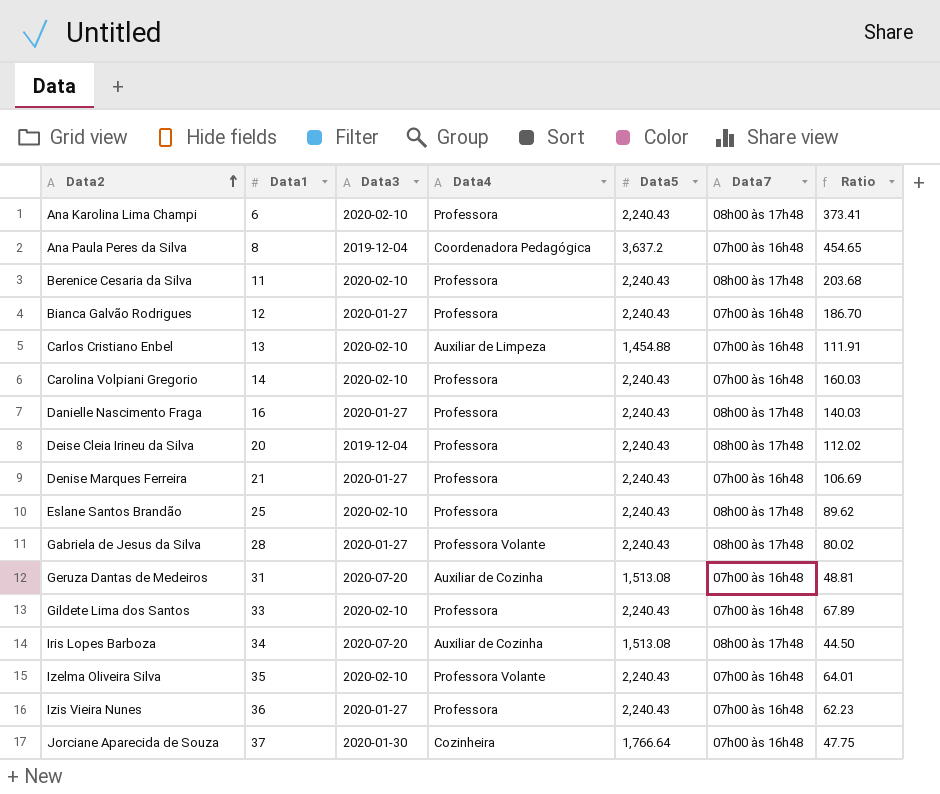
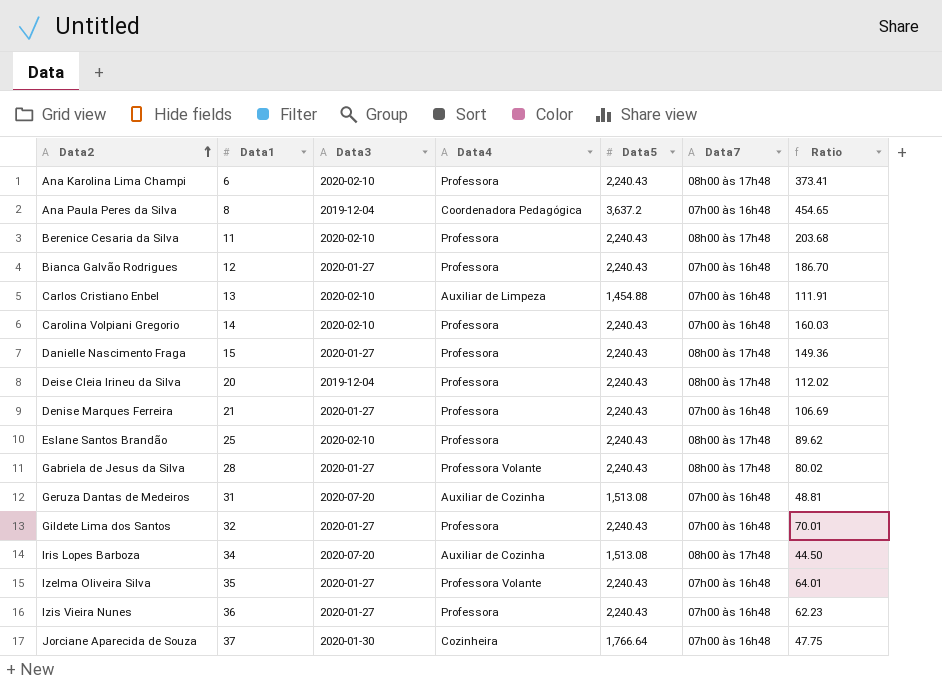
Danielle Nascimento Fraga | Data1: 16 -> 15
Danielle Nascimento Fraga | Ratio: 140.03 -> 149.36
Gildete Lima dos Santos | Data1: 33 -> 32
Gildete Lima dos Santos | Data3: 2020-02-10 -> 2020-01-27
Gildete Lima dos Santos | Ratio: 67.89 -> 70.01
Izelma Oliveira Silva | Data3: 2020-02-10 -> 2020-01-27

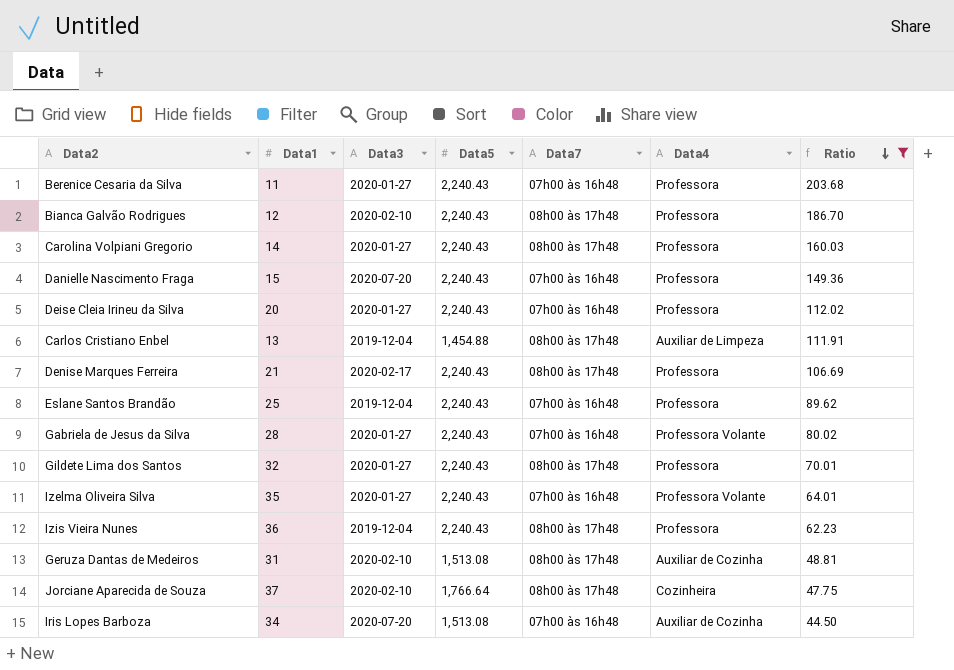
filter: none -> Ratio <= 203.68
row order: Data2 ascending -> Ratio descending
column Data4 | position: 4 -> 6
Berenice Cesaria da Silva | Data3: 2020-02-10 -> 2020-01-27
Berenice Cesaria da Silva | Data7: 08h00 às 17h48 -> 07h00 às 16h48
Bianca Galvão Rodrigues | Data3: 2020-01-27 -> 2020-02-10
Bianca Galvão Rodrigues | Data7: 07h00 às 16h48 -> 08h00 às 17h48
Carolina Volpiani Gregorio | Data3: 2020-02-10 -> 2020-01-27
Carolina Volpiani Gregorio | Data7: 07h00 às 16h48 -> 08h00 às 17h48
Danielle Nascimento Fraga | Data3: 2020-01-27 -> 2020-07-20
Danielle Nascimento Fraga | Data7: 08h00 às 17h48 -> 07h00 às 16h48
Deise Cleia Irineu da Silva | Data3: 2019-12-04 -> 2020-01-27
Deise Cleia Irineu da Silva | Data7: 08h00 às 17h48 -> 07h00 às 16h48
Carlos Cristiano Enbel | Data3: 2020-02-10 -> 2019-12-04
Carlos Cristiano Enbel | Data7: 07h00 às 16h48 -> 08h00 às 17h48
Denise Marques Ferreira | Data3: 2020-01-27 -> 2020-02-17
Denise Marques Ferreira | Data7: 07h00 às 16h48 -> 08h00 às 17h48
Eslane Santos Brandão | Data3: 2020-02-10 -> 2019-12-04
Eslane Santos Brandão | Data7: 08h00 às 17h48 -> 07h00 às 16h48
Gabriela de Jesus da Silva | Data7: 08h00 às 17h48 -> 07h00 às 16h48
Gildete Lima dos Santos | Data7: 07h00 às 16h48 -> 08h00 às 17h48
Izis Vieira Nunes | Data3: 2020-01-27 -> 2019-12-04
Izis Vieira Nunes | Data7: 07h00 às 16h48 -> 08h00 às 17h48
Geruza Dantas de Medeiros | Data3: 2020-07-20 -> 2020-02-10
Geruza Dantas de Medeiros | Data7: 07h00 às 16h48 -> 08h00 às 17h48
Jorciane Aparecida de Souza | Data3: 2020-01-30 -> 2020-02-10
Jorciane Aparecida de Souza | Data7: 07h00 às 16h48 -> 08h00 às 17h48
Iris Lopes Barboza | Data7: 08h00 às 17h48 -> 07h00 às 16h48

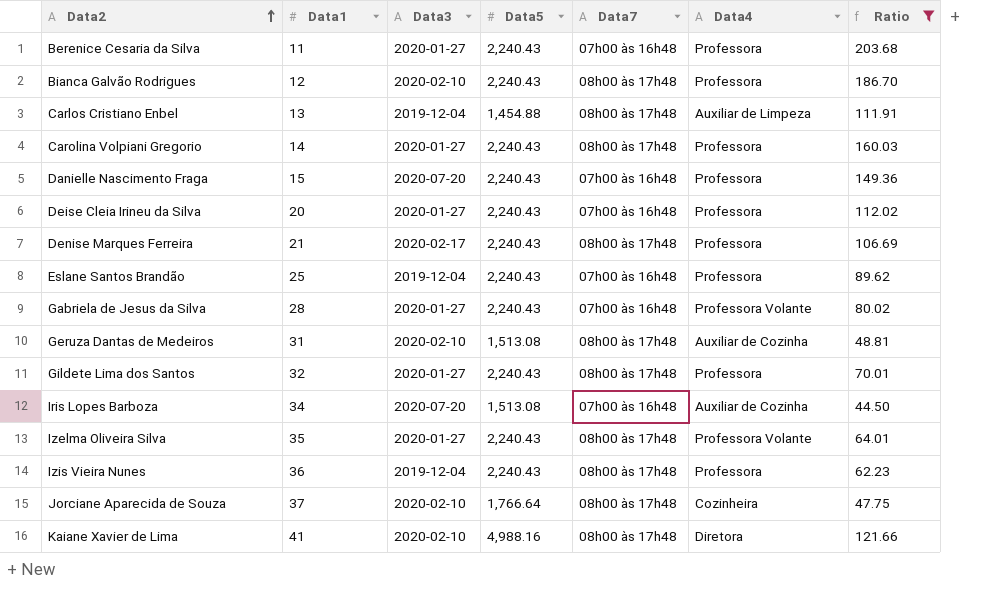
row order: Ratio descending -> Data2 ascending
Izelma Oliveira Silva | Data7: 07h00 às 16h48 -> 08h00 às 17h48
row Kaiane Xavier de Lima: none -> 41 | 2020-02-10 | 4,988.16 | 08h00 às 17h48 | Diretora | 121.66

